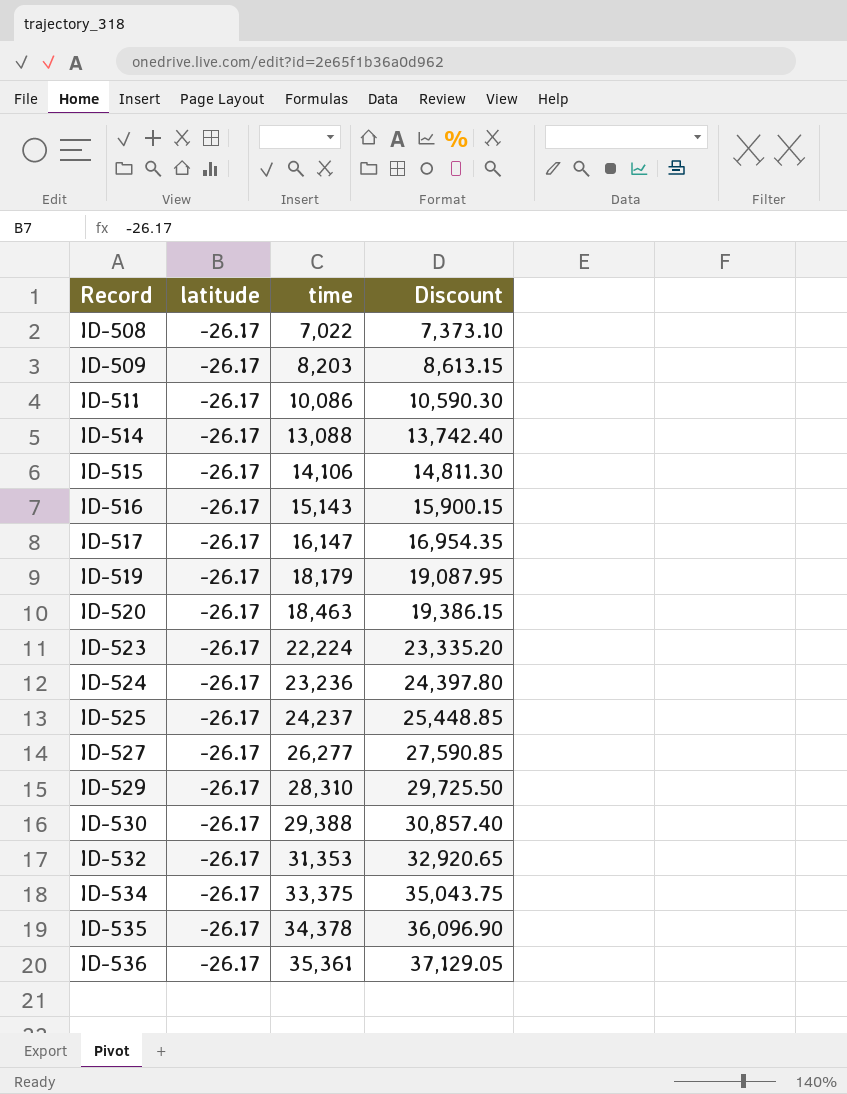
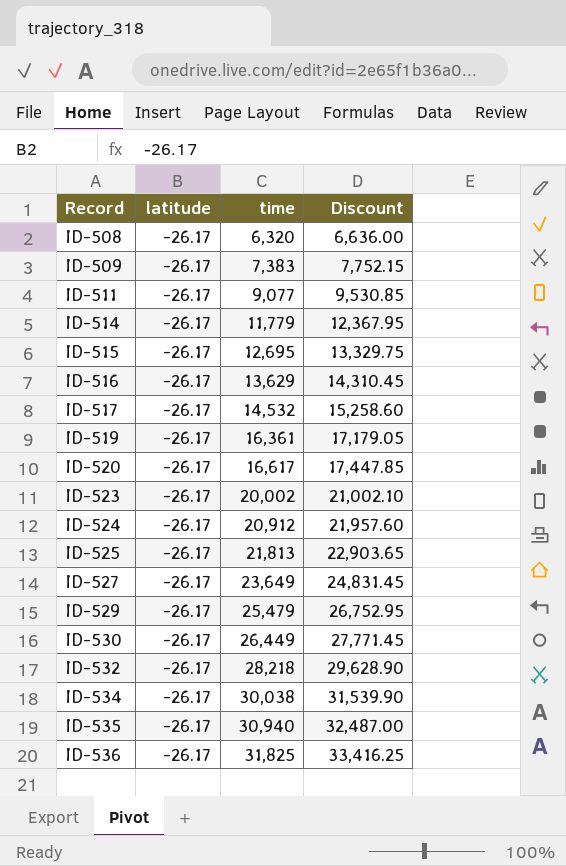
ID-508 | time: 7,022 -> 6,320
ID-508 | Discount: 7,373.10 -> 6,636.00
ID-509 | time: 8,203 -> 7,383
ID-509 | Discount: 8,613.15 -> 7,752.15
ID-511 | time: 10,086 -> 9,077
ID-511 | Discount: 10,590.30 -> 9,530.85
ID-514 | time: 13,088 -> 11,779
ID-514 | Discount: 13,742.40 -> 12,367.95
ID-515 | time: 14,106 -> 12,695
ID-515 | Discount: 14,811.30 -> 13,329.75
ID-516 | time: 15,143 -> 13,629
ID-516 | Discount: 15,900.15 -> 14,310.45
ID-517 | time: 16,147 -> 14,532
ID-517 | Discount: 16,954.35 -> 15,258.60
ID-519 | time: 18,179 -> 16,361
ID-519 | Discount: 19,087.95 -> 17,179.05
ID-520 | time: 18,463 -> 16,617
ID-520 | Discount: 19,386.15 -> 17,447.85
ID-523 | time: 22,224 -> 20,002
ID-523 | Discount: 23,335.20 -> 21,002.10
ID-524 | time: 23,236 -> 20,912
ID-524 | Discount: 24,397.80 -> 21,957.60
ID-525 | time: 24,237 -> 21,813
ID-525 | Discount: 25,448.85 -> 22,903.65
ID-527 | time: 26,277 -> 23,649
ID-527 | Discount: 27,590.85 -> 24,831.45
ID-529 | time: 28,310 -> 25,479
ID-529 | Discount: 29,725.50 -> 26,752.95
ID-530 | time: 29,388 -> 26,449
ID-530 | Discount: 30,857.40 -> 27,771.45
ID-532 | time: 31,353 -> 28,218
ID-532 | Discount: 32,920.65 -> 29,628.90
ID-534 | time: 33,375 -> 30,038
ID-534 | Discount: 35,043.75 -> 31,539.90
ID-535 | time: 34,378 -> 30,940
ID-535 | Discount: 36,096.90 -> 32,487.00
ID-536 | time: 35,361 -> 31,825
ID-536 | Discount: 37,129.05 -> 33,416.25

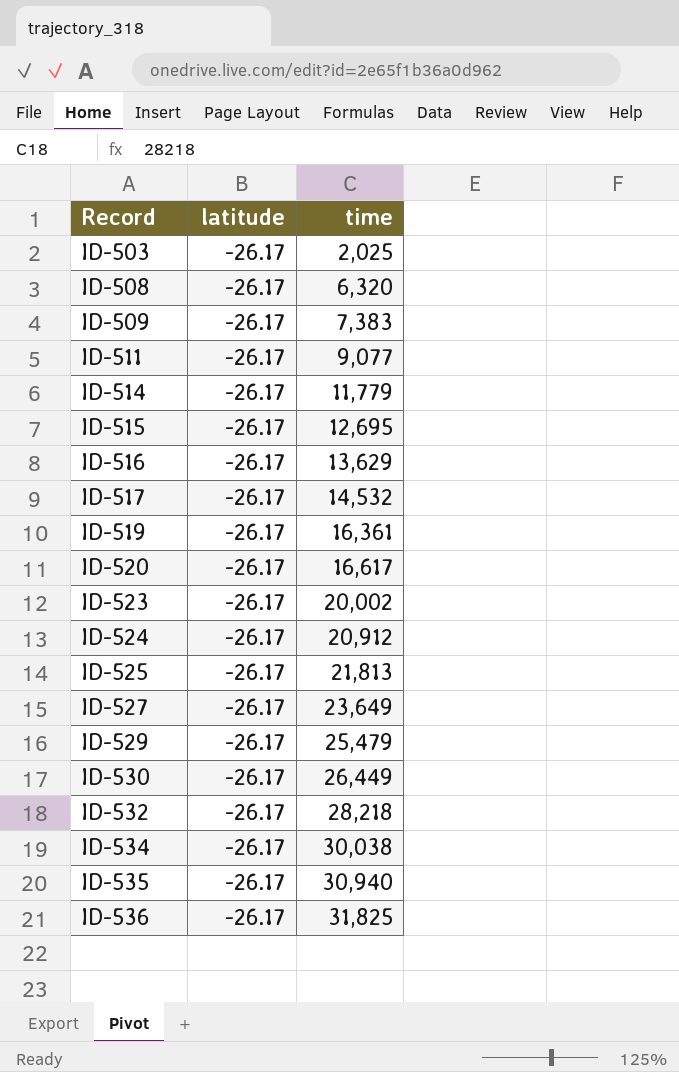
column Discount | formula: [time] * 1.05 -> none
row ID-503: none -> -26.17 | 2,025

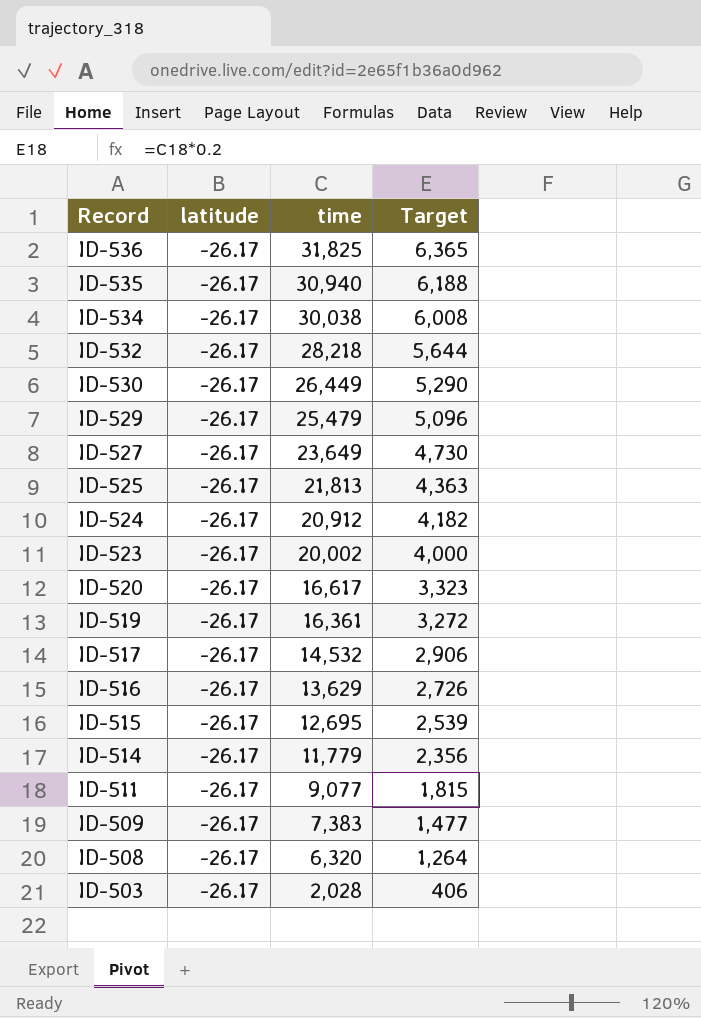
row order: Record ascending -> Record descending
column Target | formula: none -> [time] * 0.2
ID-503 | time: 2,025 -> 2,028

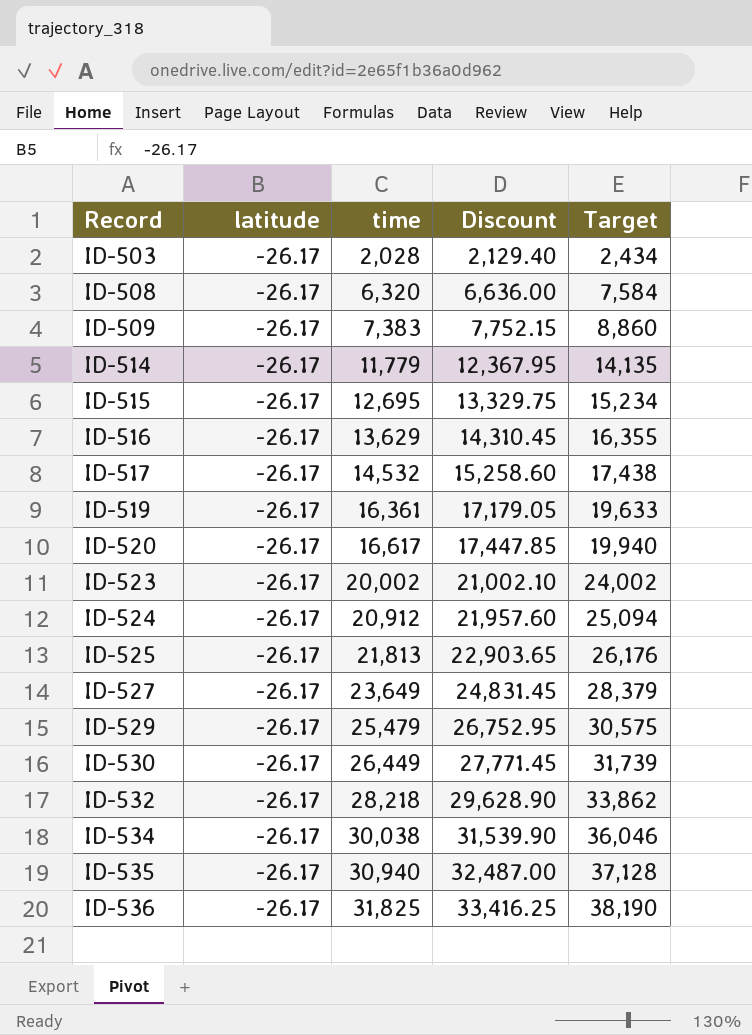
row order: Record descending -> Record ascending
column Discount | formula: none -> [time] * 1.05
column Target | formula: [time] * 0.2 -> [time] * 1.2
row ID-511: -26.17 | 9,077 | 1,815 -> none

